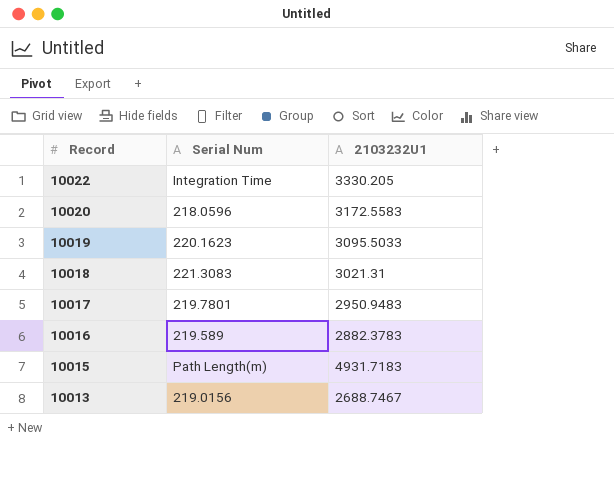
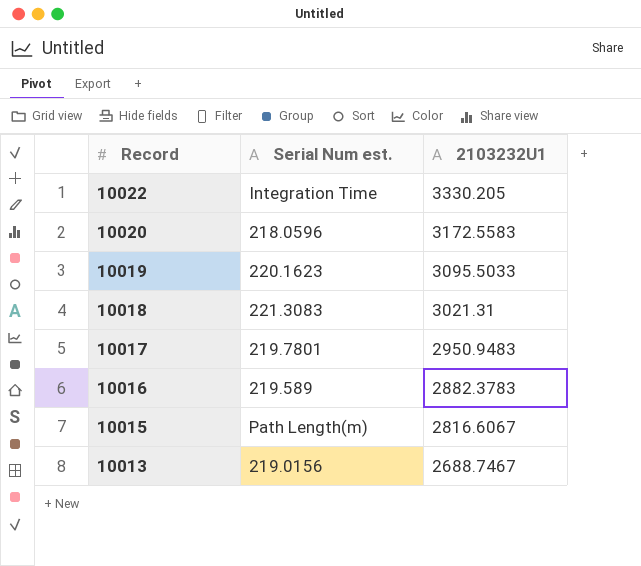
column name: Serial Num -> Serial Num est.
10015 | 2103232U1: 4931.7183 -> 2816.6067

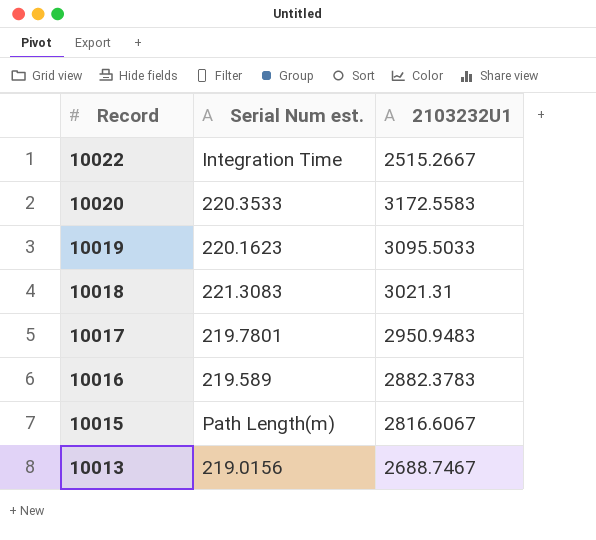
10022 | 2103232U1: 3330.205 -> 2515.2667
10020 | Serial Num est.: 218.0596 -> 220.3533

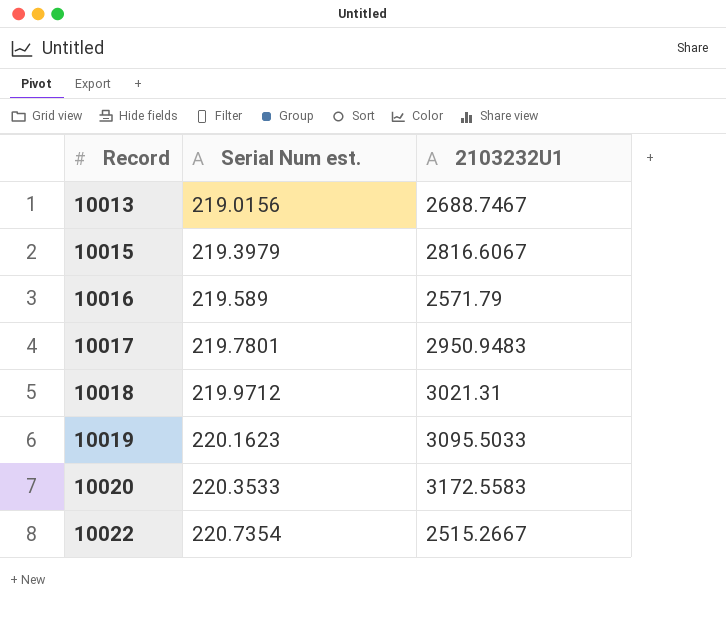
row order: Record descending -> Record ascending
10015 | Serial Num est.: Path Length(m) -> 219.3979
10016 | 2103232U1: 2882.3783 -> 2571.79
10018 | Serial Num est.: 221.3083 -> 219.9712
10022 | Serial Num est.: Integration Time -> 220.7354

